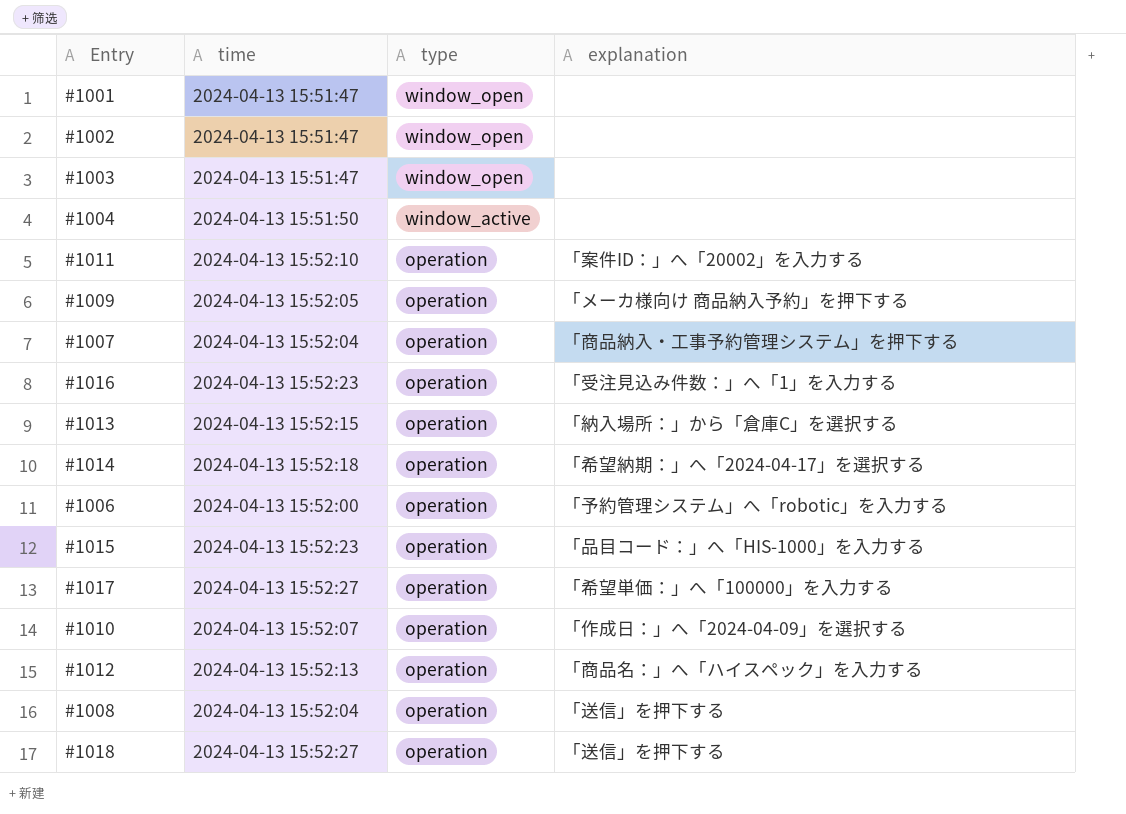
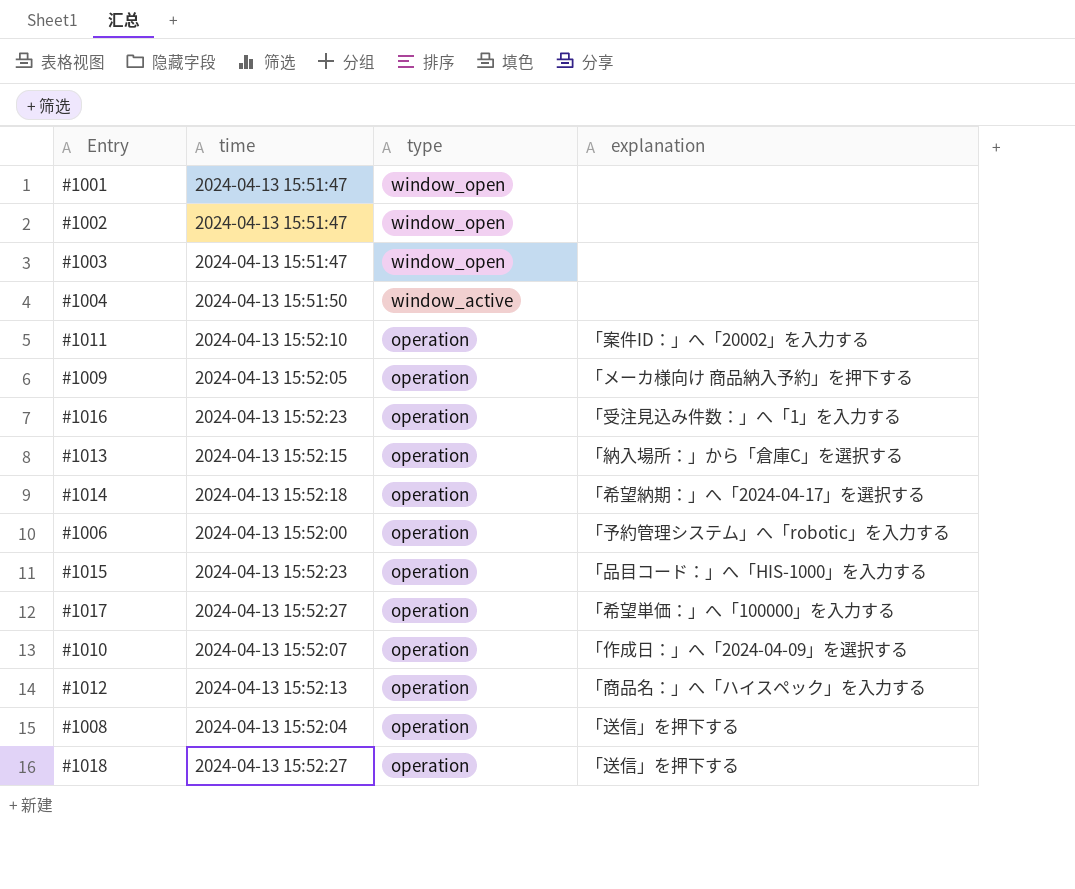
row #1007: 2024-04-13 15:52:04 | operation | 「商品納入・工事予約管理システム」を押下する -> none

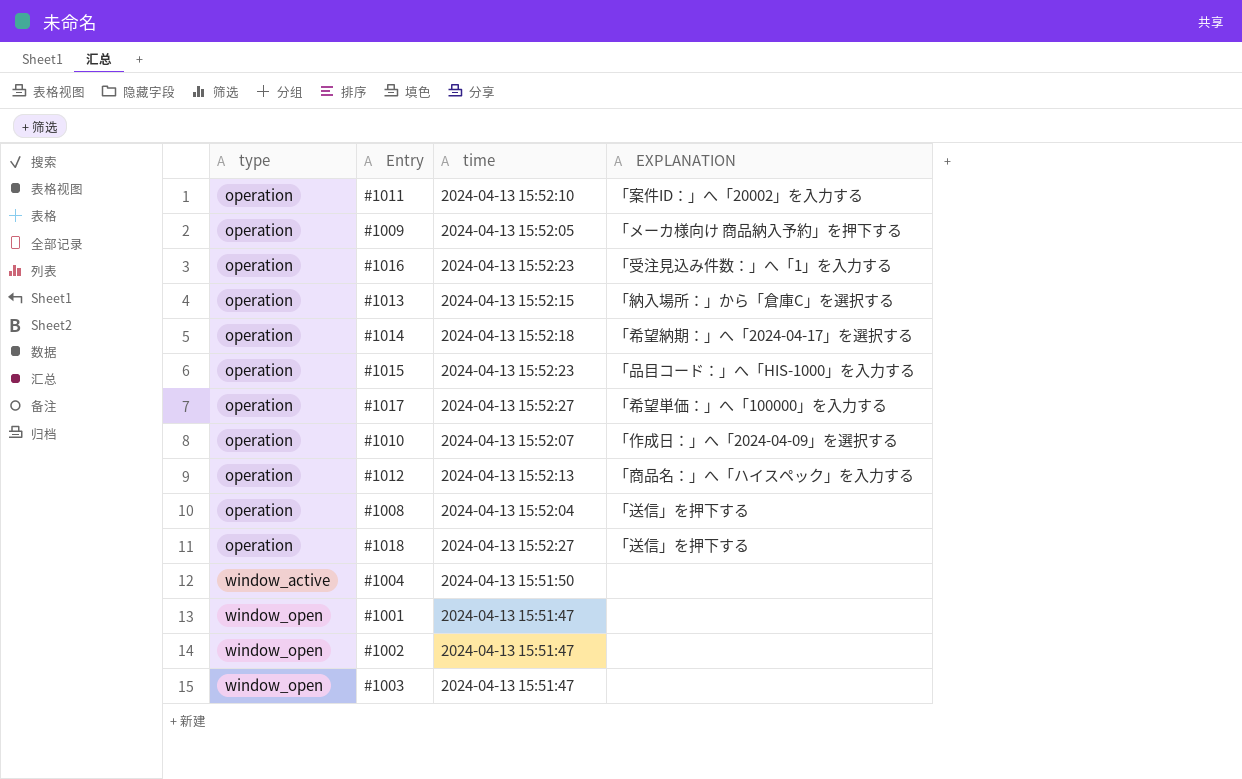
row order: type descending -> type ascending
column type | position: 3 -> 1
column name: explanation -> EXPLANATION
row #1006: 2024-04-13 15:52:00 | operation | 「予約管理システム」へ「robotic」を入力する -> none

